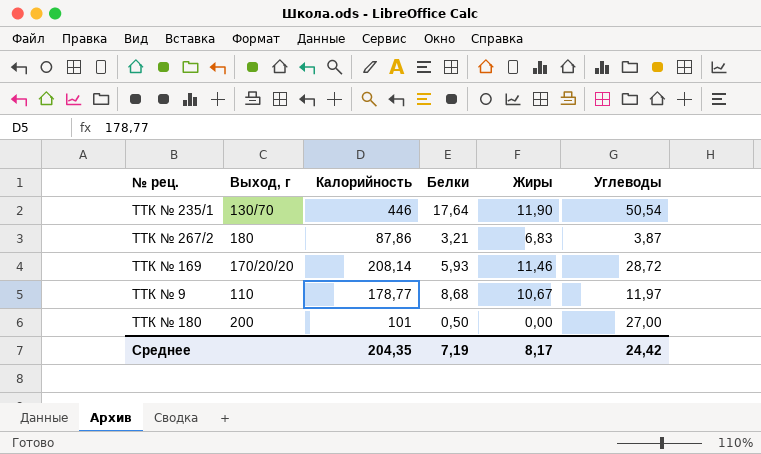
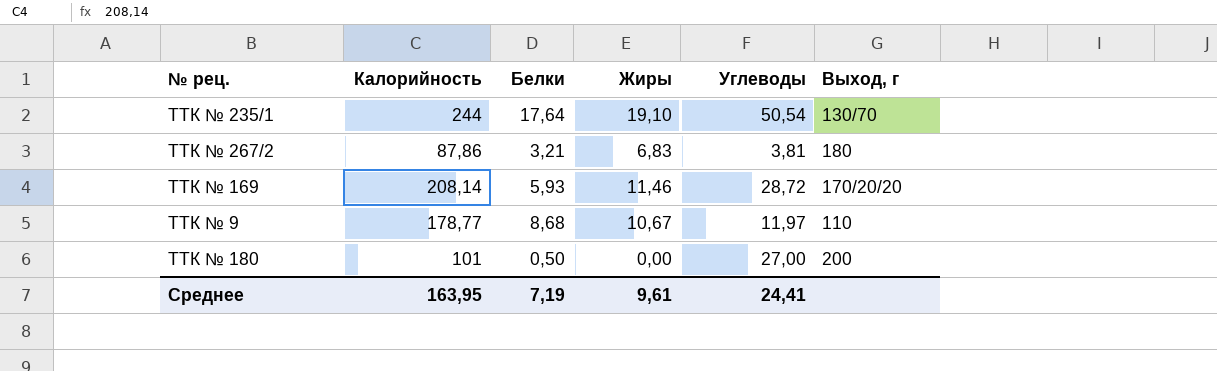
column Выход, г | position: 2 -> 6
ТТК № 235/1 | Калорийность: 446 -> 244
ТТК № 235/1 | Жиры: 11,90 -> 19,10
ТТК № 267/2 | Углеводы: 3,87 -> 3,81
Среднее | Калорийность: 204,35 -> 163,95
Среднее | Жиры: 8,17 -> 9,61
Среднее | Углеводы: 24,42 -> 24,41

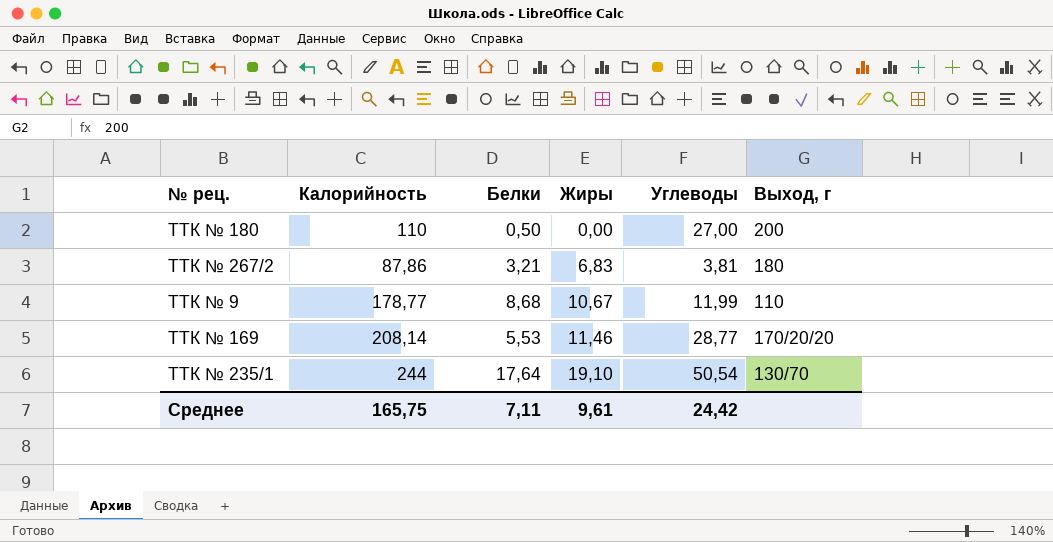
row order: none -> Жиры ascending
ТТК № 180 | Калорийность: 101 -> 110
ТТК № 9 | Углеводы: 11,97 -> 11,99
ТТК № 169 | Белки: 5,93 -> 5,53
ТТК № 169 | Углеводы: 28,72 -> 28,77
Среднее | Калорийность: 163,95 -> 165,75
Среднее | Белки: 7,19 -> 7,11
Среднее | Углеводы: 24,41 -> 24,42

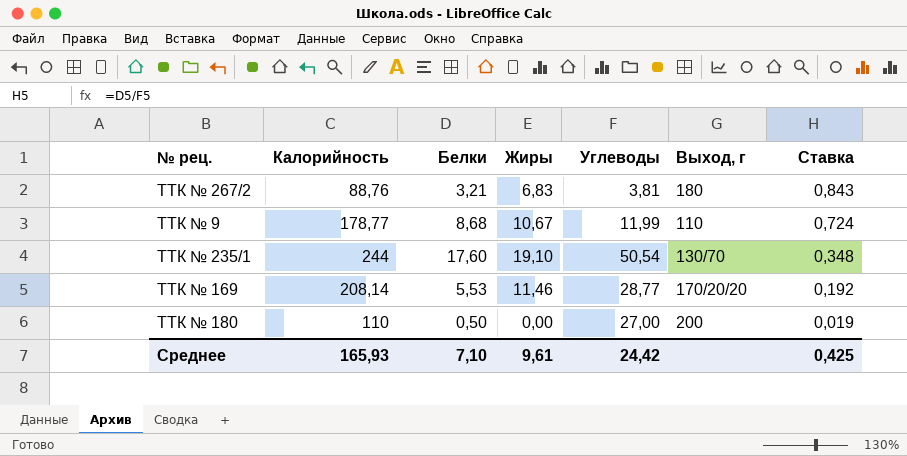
row order: Жиры ascending -> Ставка descending
column Ставка | formula: none -> [Белки] / [Углеводы]
ТТК № 267/2 | Калорийность: 87,86 -> 88,76
ТТК № 235/1 | Белки: 17,64 -> 17,60
Среднее | Калорийность: 165,75 -> 165,93
Среднее | Белки: 7,11 -> 7,10

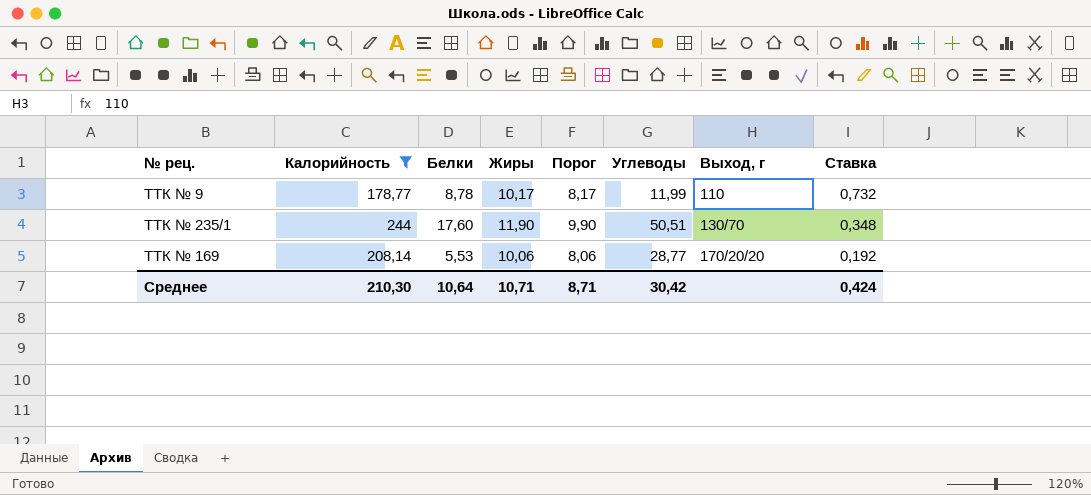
filter: none -> Калорийность >= 178,77
column Порог | formula: none -> [Жиры] - 2
ТТК № 9 | Белки: 8,68 -> 8,78
ТТК № 9 | Жиры: 10,67 -> 10,17
ТТК № 9 | Ставка: 0,724 -> 0,732
ТТК № 235/1 | Жиры: 19,10 -> 11,90
ТТК № 235/1 | Углеводы: 50,54 -> 50,51
ТТК № 169 | Жиры: 11,46 -> 10,06
Среднее | Калорийность: 165,93 -> 210,30
Среднее | Белки: 7,10 -> 10,64
Среднее | Жиры: 9,61 -> 10,71
Среднее | Углеводы: 24,42 -> 30,42
Среднее | Ставка: 0,425 -> 0,424

